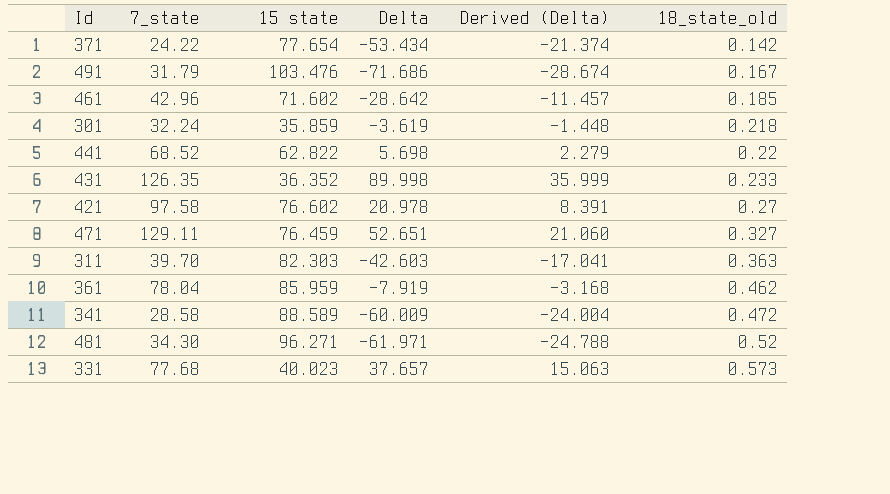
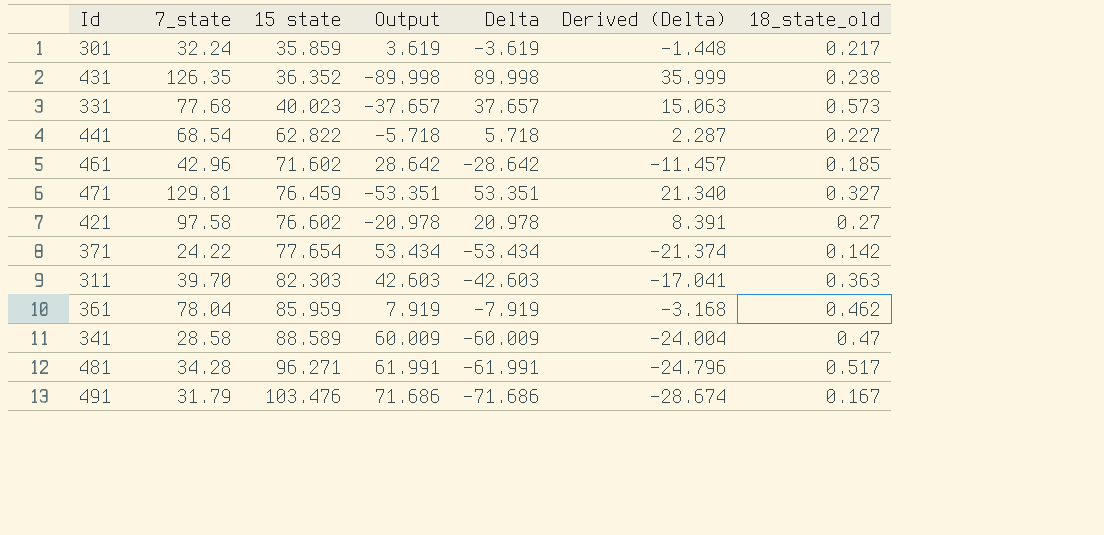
row order: 18_state_old ascending -> 15 state ascending
column Output | formula: none -> [15 state] - [7_state]
301 | 18_state_old: 0.218 -> 0.217
431 | 18_state_old: 0.233 -> 0.238
441 | 7_state: 68.52 -> 68.54
441 | Delta: 5.698 -> 5.718
441 | Derived (Delta): 2.279 -> 2.287
441 | 18_state_old: 0.22 -> 0.227
471 | 7_state: 129.11 -> 129.81
471 | Delta: 52.651 -> 53.351
471 | Derived (Delta): 21.060 -> 21.340
341 | 18_state_old: 0.472 -> 0.47
481 | 7_state: 34.30 -> 34.28
481 | Delta: -61.971 -> -61.991
481 | Derived (Delta): -24.788 -> -24.796
481 | 18_state_old: 0.52 -> 0.517

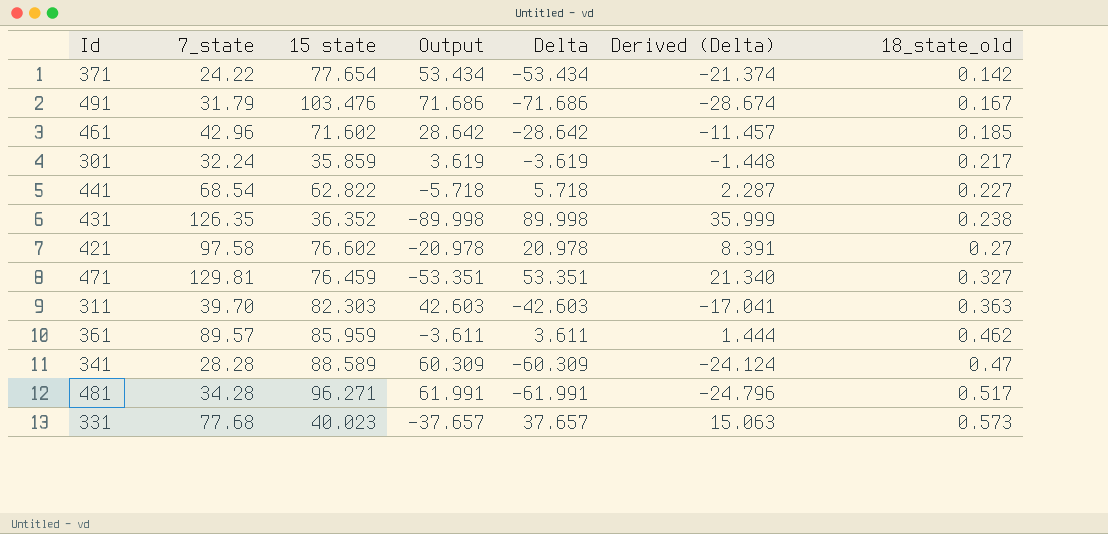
row order: 15 state ascending -> 18_state_old ascending
361 | 7_state: 78.04 -> 89.57
361 | Output: 7.919 -> -3.611
361 | Delta: -7.919 -> 3.611
361 | Derived (Delta): -3.168 -> 1.444
341 | 7_state: 28.58 -> 28.28
341 | Output: 60.009 -> 60.309
341 | Delta: -60.009 -> -60.309
341 | Derived (Delta): -24.004 -> -24.124

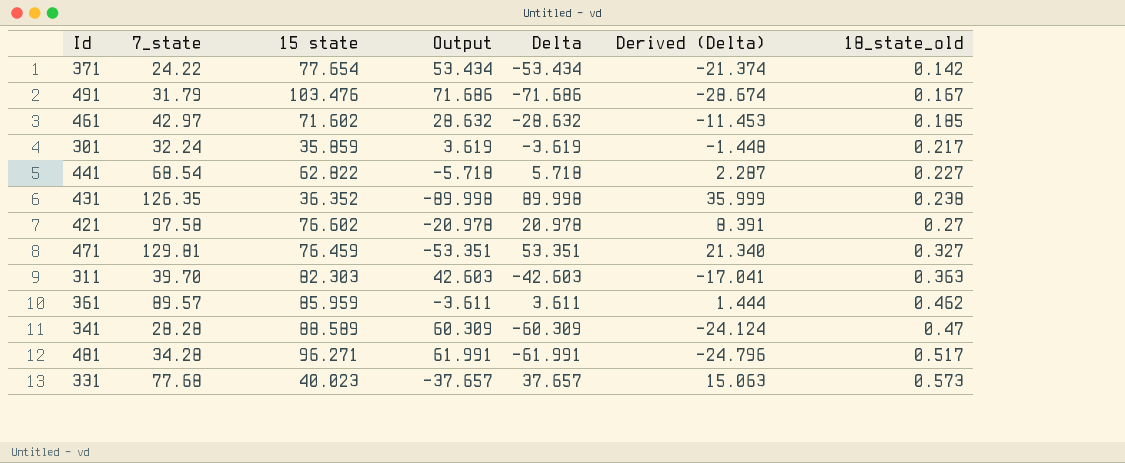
461 | 7_state: 42.96 -> 42.97
461 | Output: 28.642 -> 28.632
461 | Delta: -28.642 -> -28.632
461 | Derived (Delta): -11.457 -> -11.453

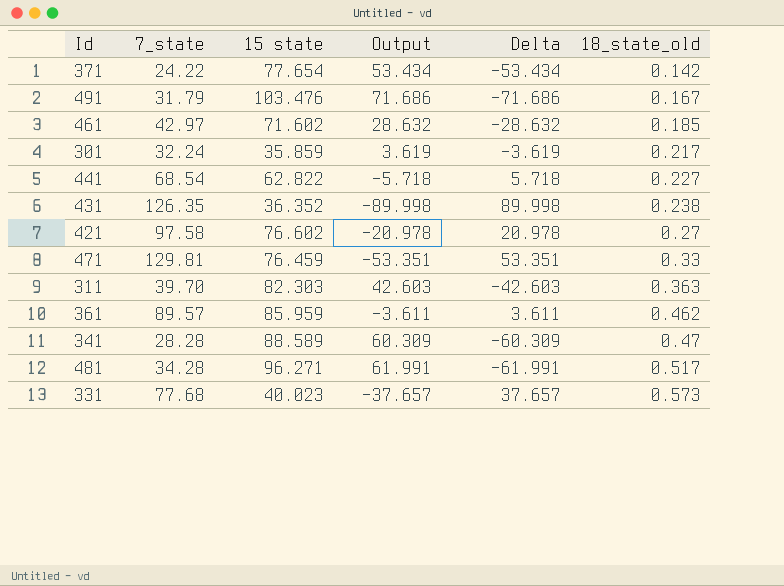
column Derived (Delta) | formula: [Delta] * 0.4 -> none
471 | 18_state_old: 0.327 -> 0.33

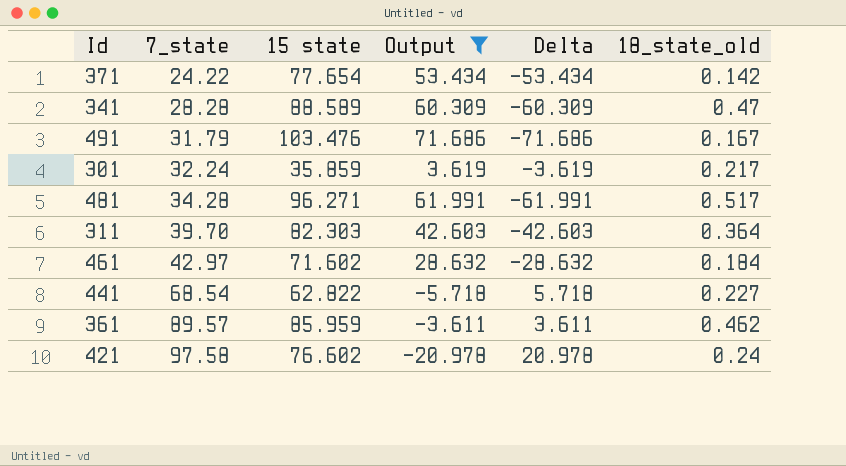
filter: none -> Output >= -20.978
row order: 18_state_old ascending -> 7_state ascending
311 | 18_state_old: 0.363 -> 0.364
461 | 18_state_old: 0.185 -> 0.184
421 | 18_state_old: 0.27 -> 0.24

